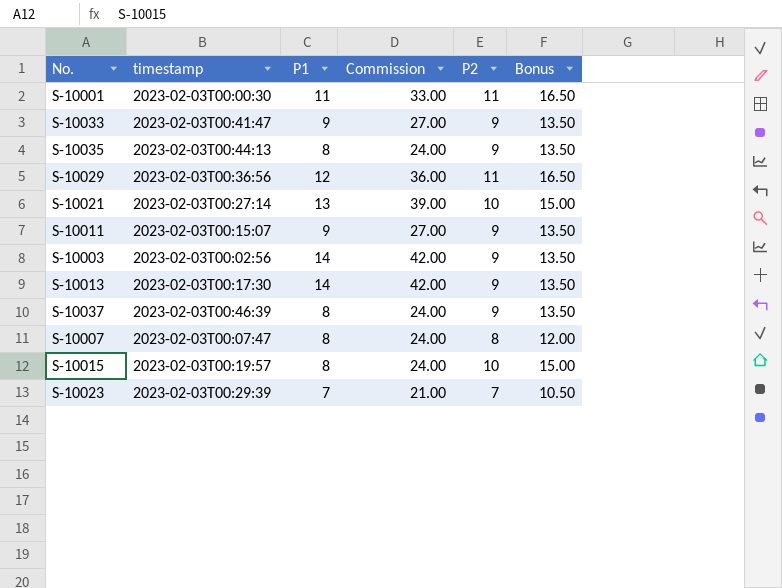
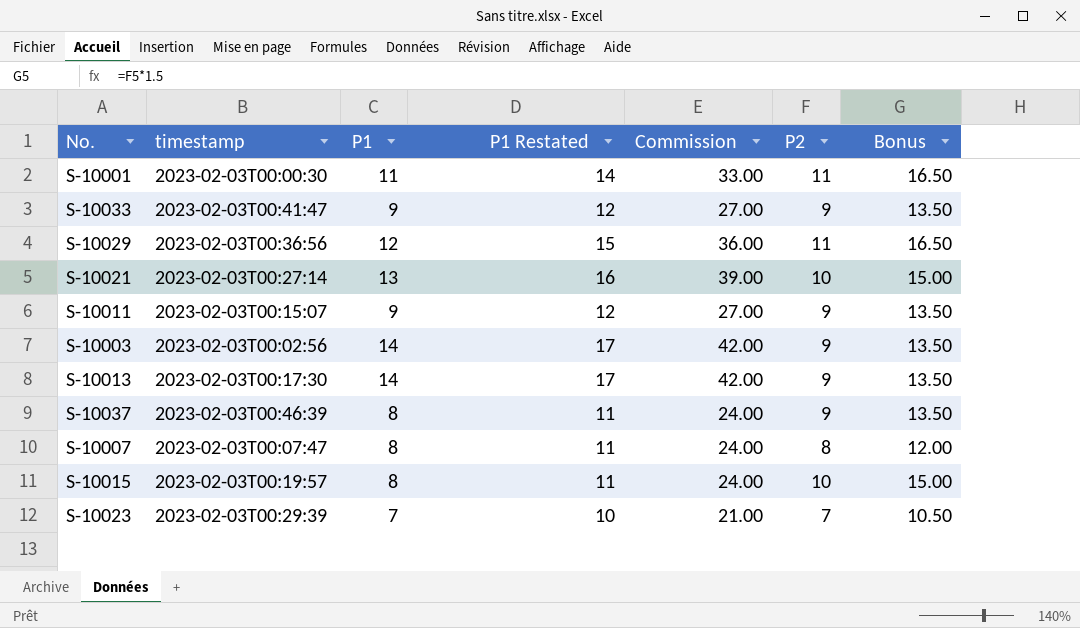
column P1 Restated | formula: none -> [P1] + 3
row S-10035: 2023-02-03T00:44:13 | 8 | 24.00 | 9 | 13.50 -> none

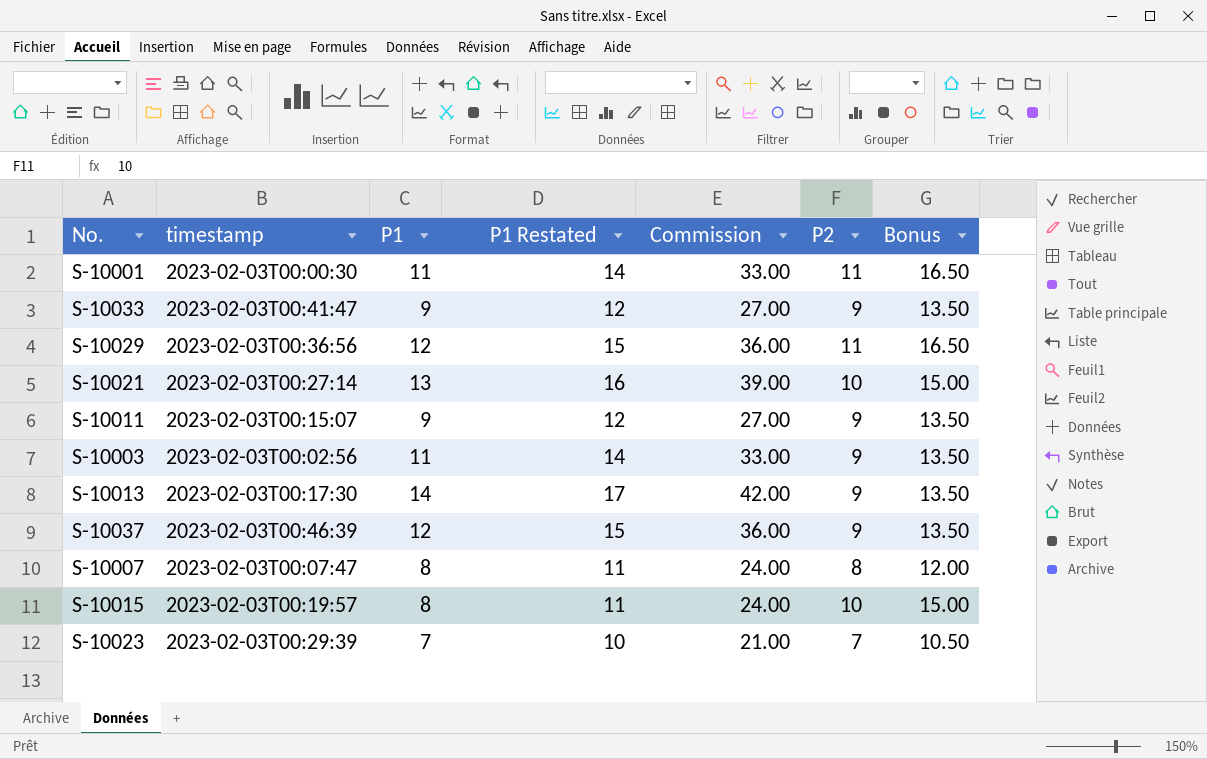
S-10003 | P1: 14 -> 11
S-10003 | P1 Restated: 17 -> 14
S-10003 | Commission: 42.00 -> 33.00
S-10037 | P1: 8 -> 12
S-10037 | P1 Restated: 11 -> 15
S-10037 | Commission: 24.00 -> 36.00

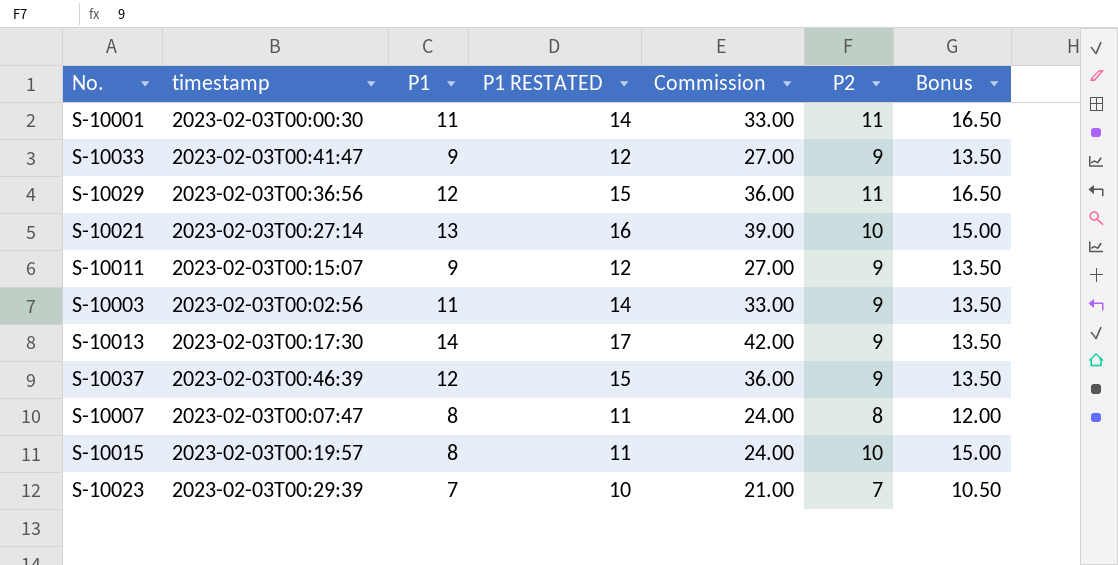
column name: P1 Restated -> P1 RESTATED

